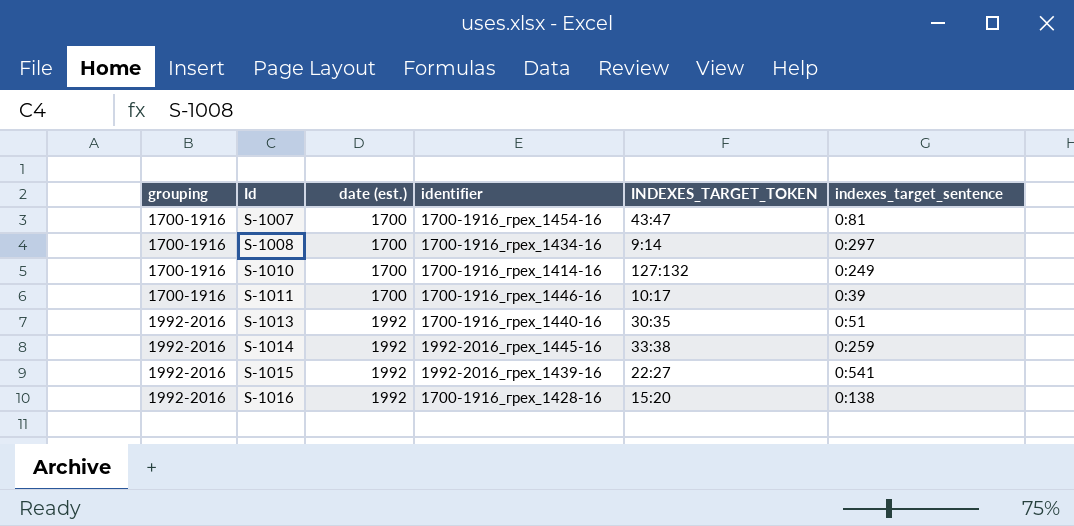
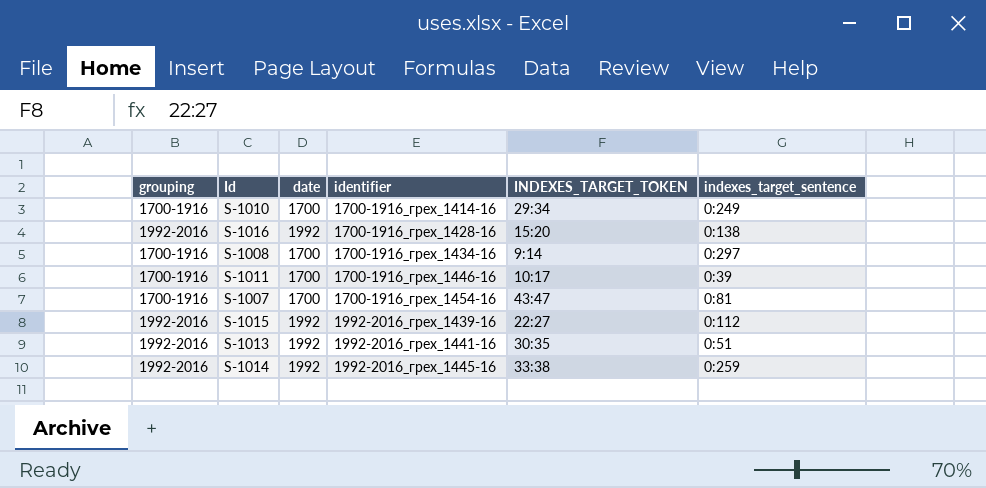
row order: grouping ascending -> identifier ascending
column name: date (est.) -> date
S-1010 | INDEXES_TARGET_TOKEN: 127:132 -> 29:34
S-1015 | indexes_target_sentence: 0:541 -> 0:112
S-1013 | identifier: 1700-1916_грех_1440-16 -> 1992-2016_грех_1441-16

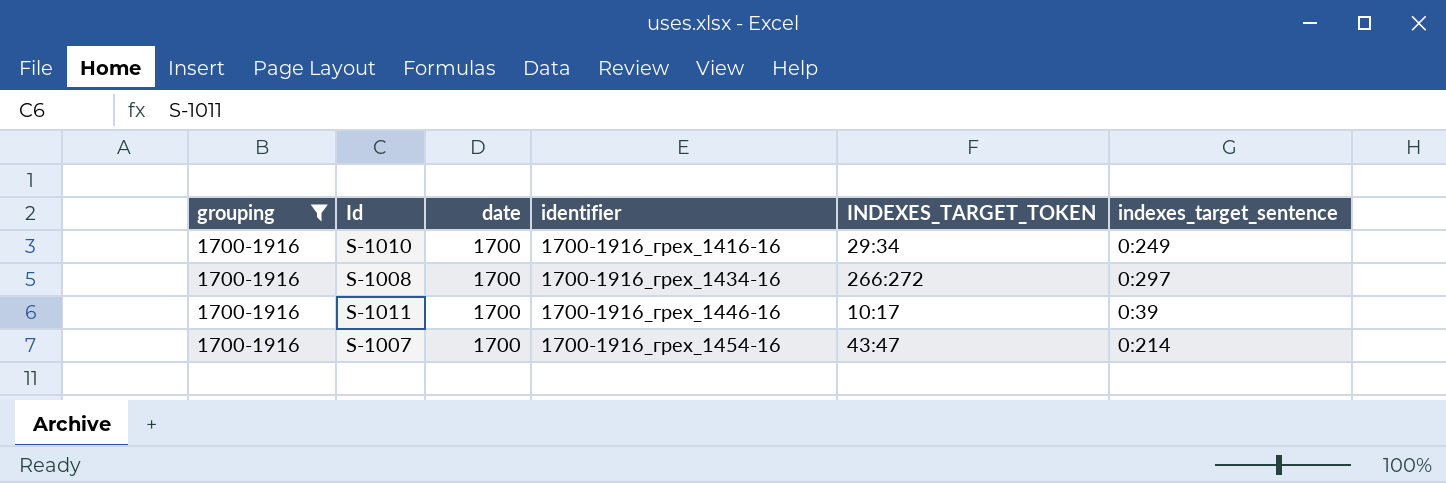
filter: none -> grouping = 1700-1916
S-1010 | identifier: 1700-1916_грех_1414-16 -> 1700-1916_грех_1416-16
S-1008 | INDEXES_TARGET_TOKEN: 9:14 -> 266:272
S-1007 | indexes_target_sentence: 0:81 -> 0:214

